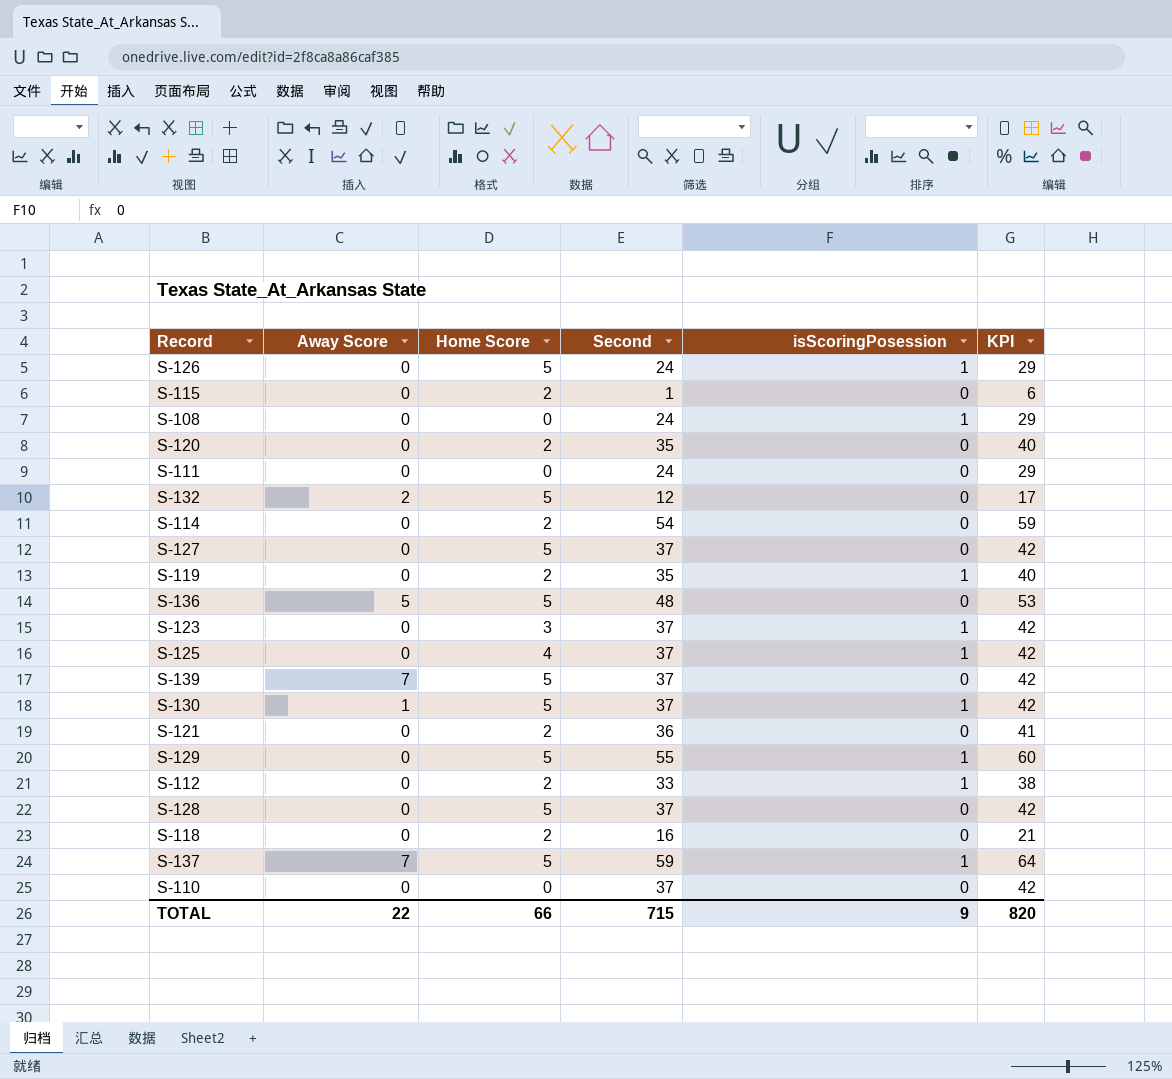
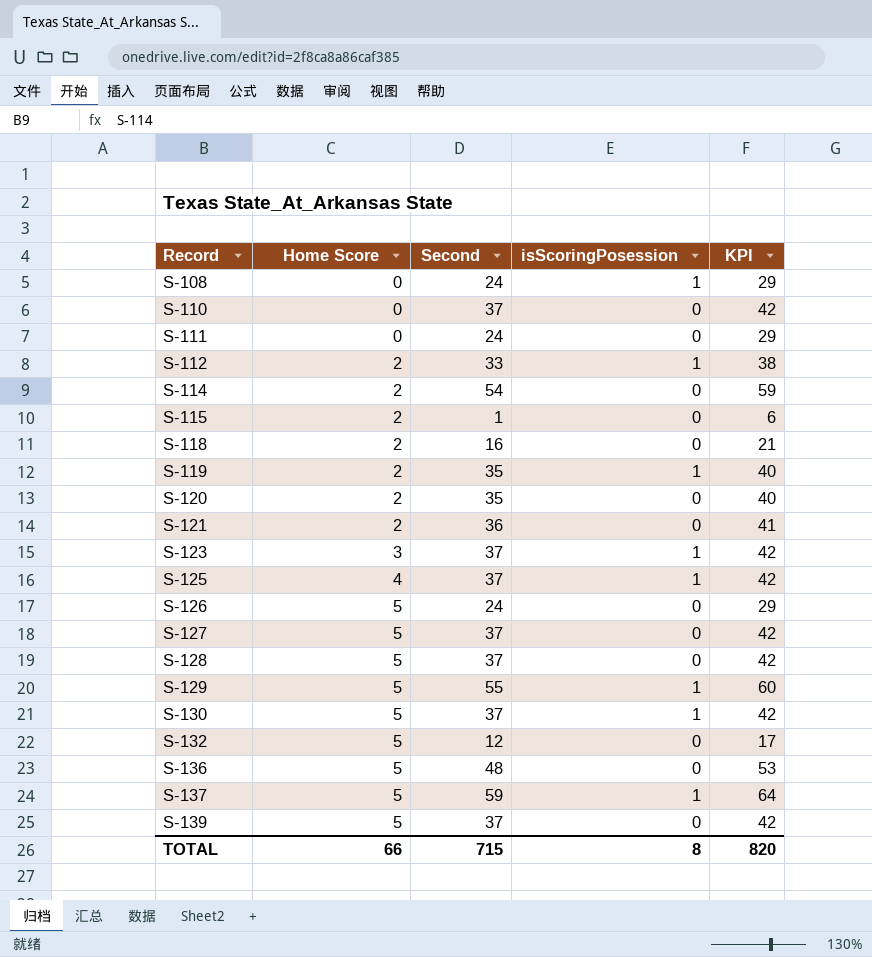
row order: none -> Record ascending
column Away Score | position: 2 -> none
S-126 | isScoringPosession: 1 -> 0
TOTAL | isScoringPosession: 9 -> 8

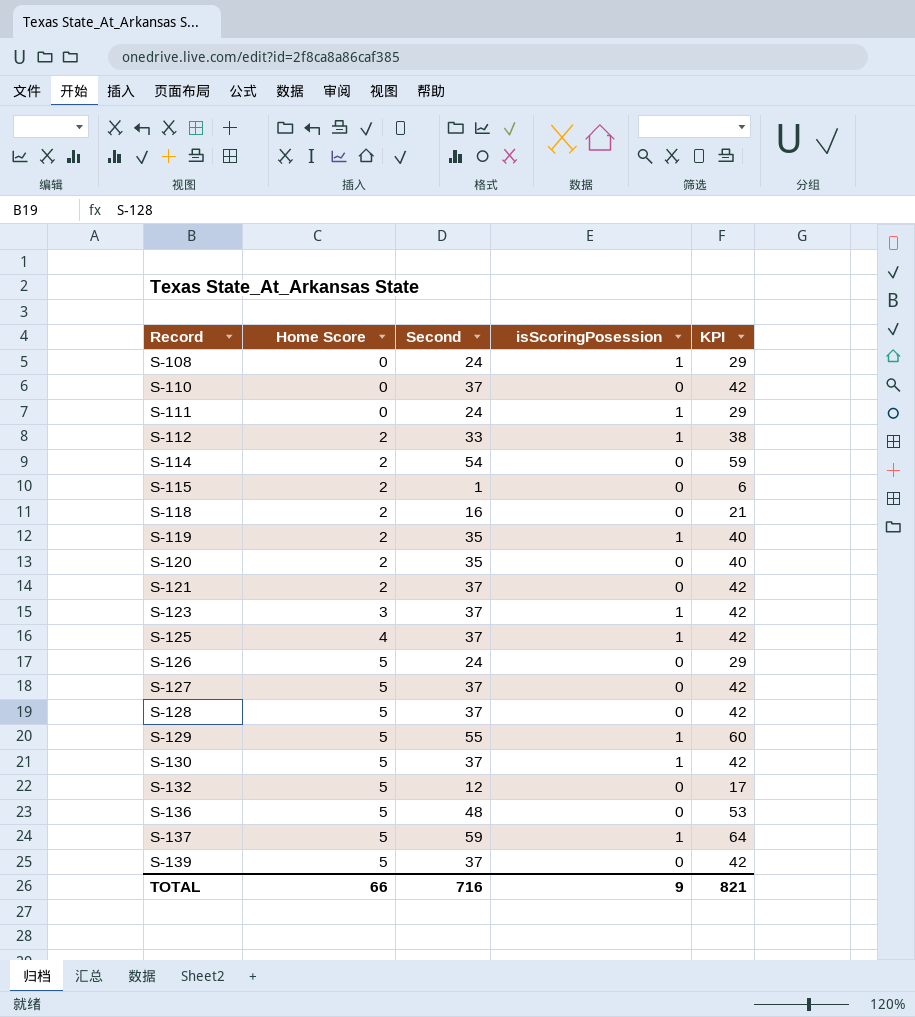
S-111 | isScoringPosession: 0 -> 1
S-121 | Second: 36 -> 37
S-121 | KPI: 41 -> 42
TOTAL | Second: 715 -> 716
TOTAL | isScoringPosession: 8 -> 9
TOTAL | KPI: 820 -> 821

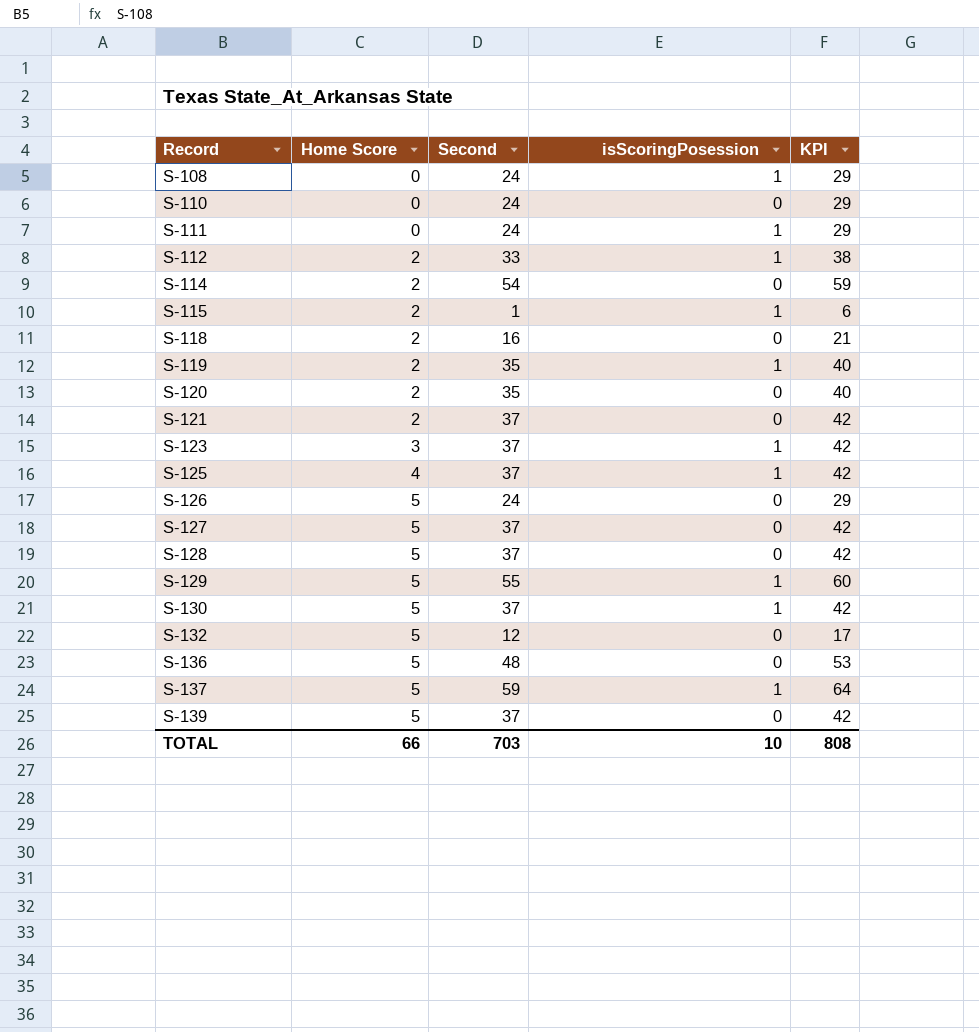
S-110 | Second: 37 -> 24
S-110 | KPI: 42 -> 29
S-115 | isScoringPosession: 0 -> 1
TOTAL | Second: 716 -> 703
TOTAL | isScoringPosession: 9 -> 10
TOTAL | KPI: 821 -> 808

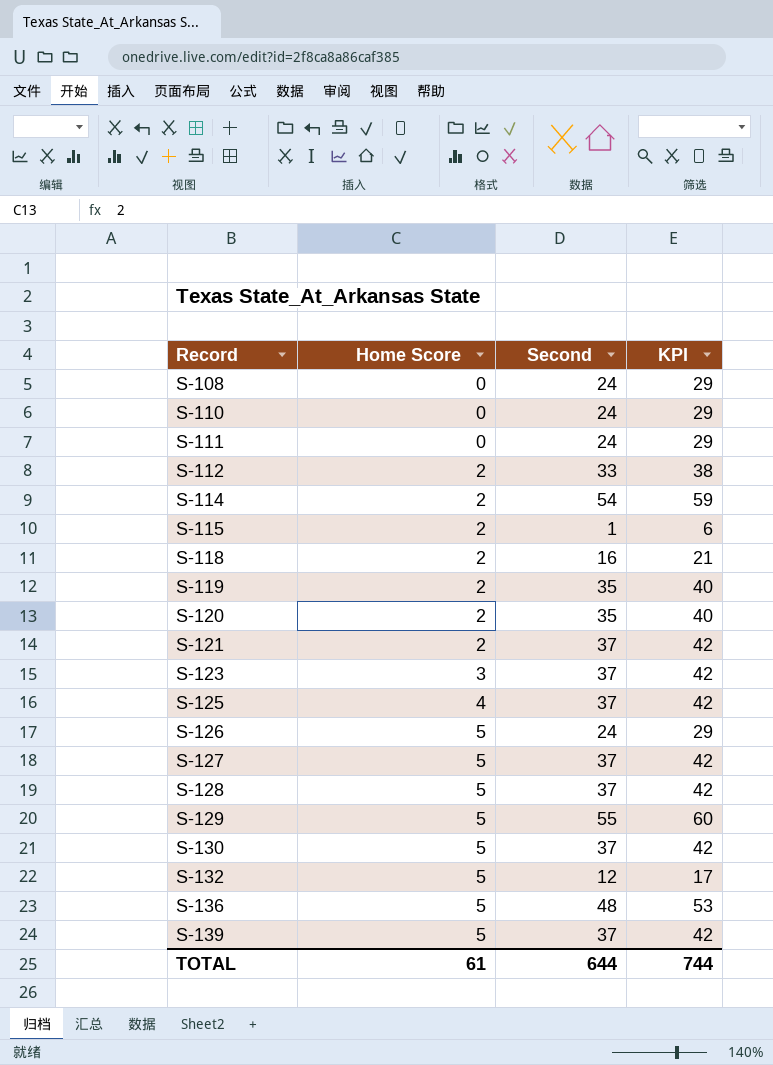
column isScoringPosession | position: 4 -> none
row S-137: 5 | 59 | 1 | 64 -> none
TOTAL | Home Score: 66 -> 61
TOTAL | Second: 703 -> 644
TOTAL | KPI: 808 -> 744

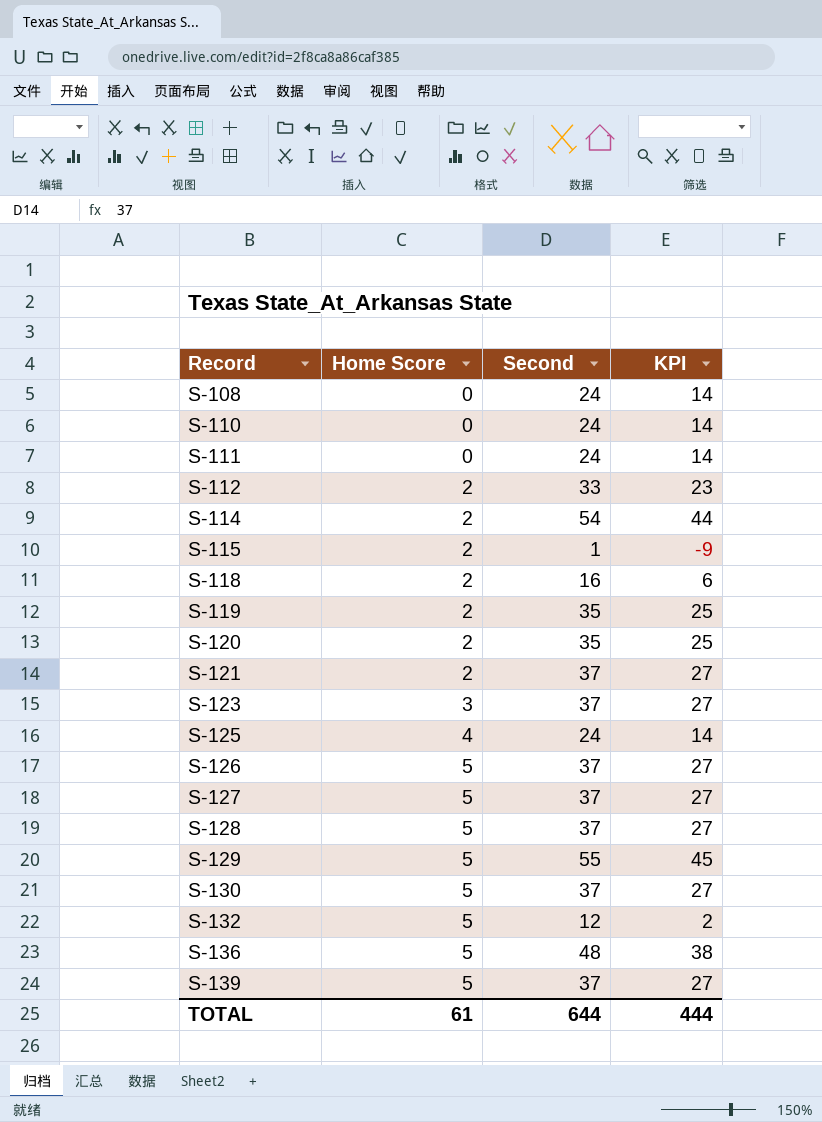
column KPI | formula: [Second] + 5 -> [Second] - 10
S-125 | Second: 37 -> 24
S-126 | Second: 24 -> 37
TOTAL | KPI: 744 -> 444

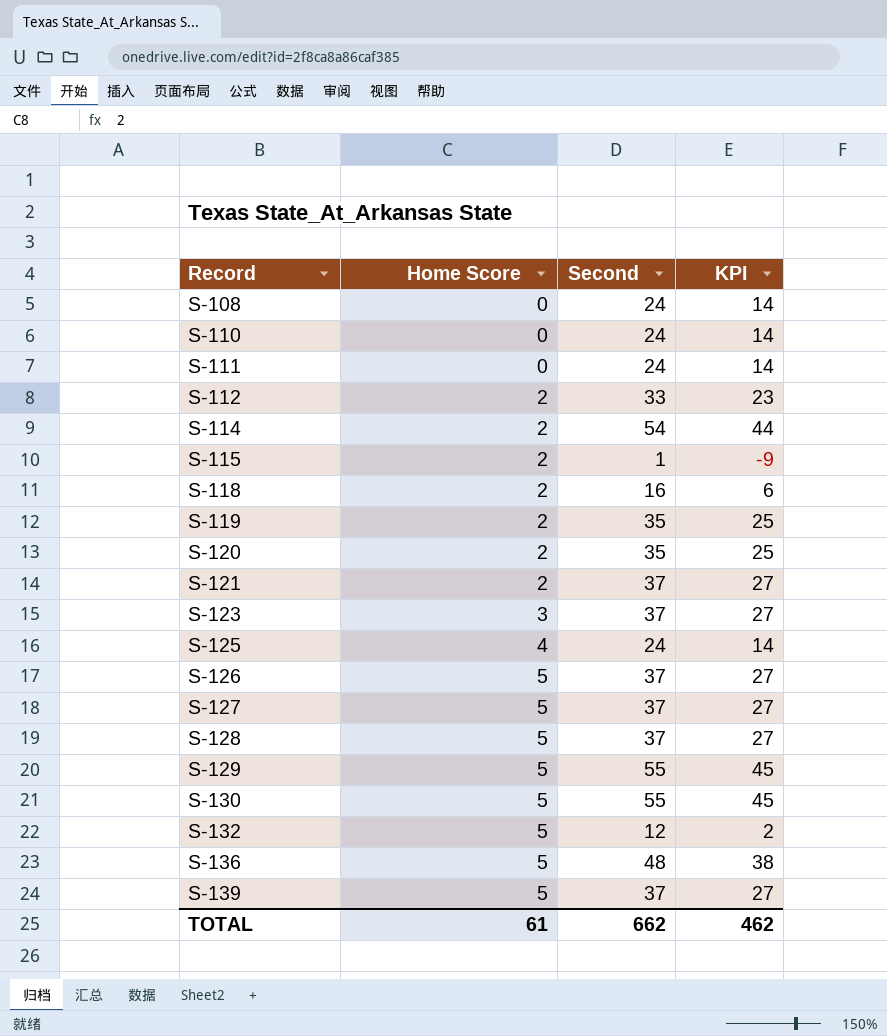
S-130 | Second: 37 -> 55
S-130 | KPI: 27 -> 45
TOTAL | Second: 644 -> 662
TOTAL | KPI: 444 -> 462

